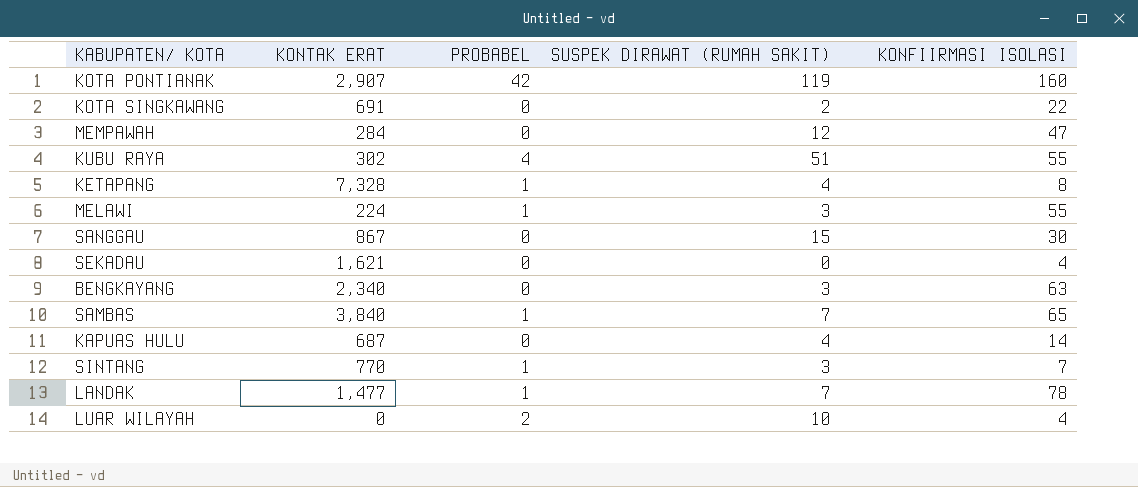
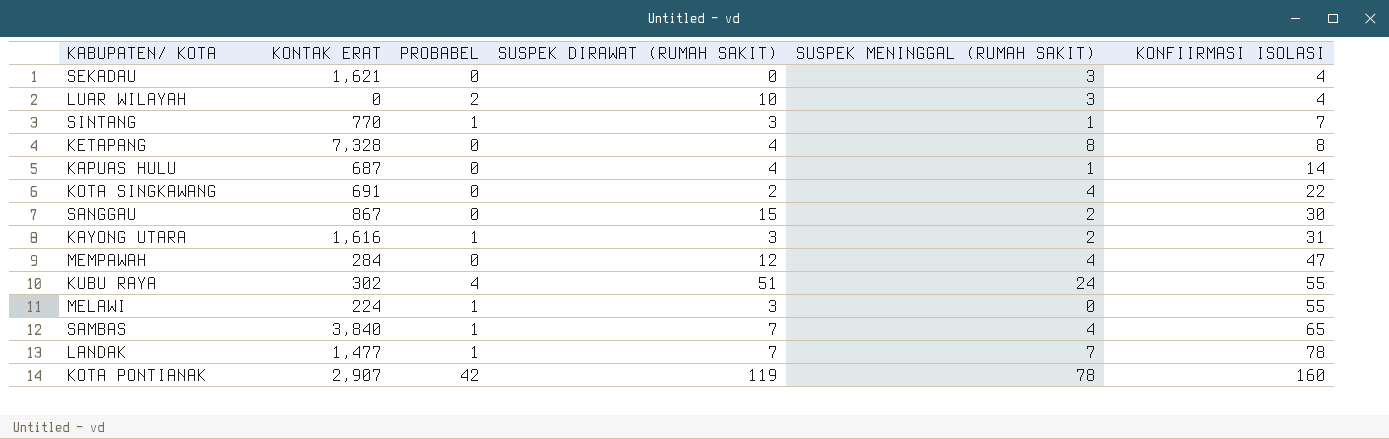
row order: none -> KONFIIRMASI ISOLASI ascending
column SUSPEK MENINGGAL (RUMAH SAKIT) | position: none -> 5
row BENGKAYANG: 2,340 | 0 | 3 | 63 -> none
KETAPANG | PROBABEL: 1 -> 0
row KAYONG UTARA: none -> 1,616 | 1 | 3 | 2 | 31

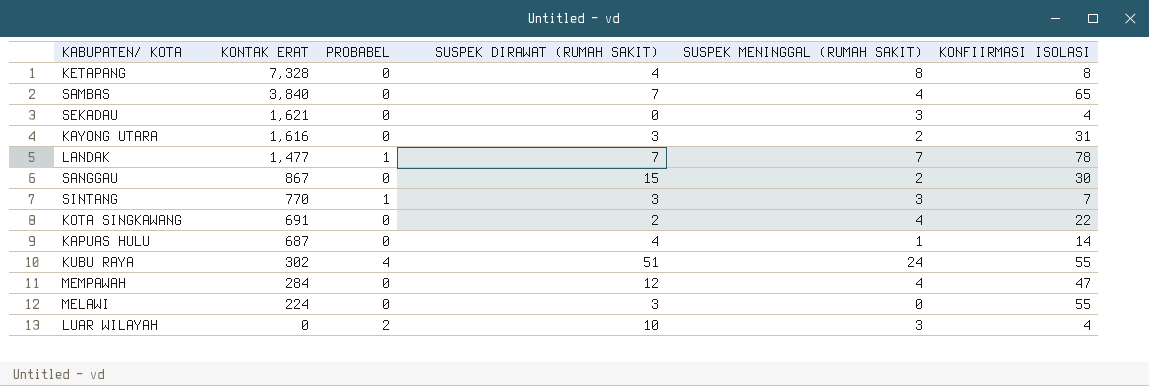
row order: KONFIIRMASI ISOLASI ascending -> KONTAK ERAT descending
row KOTA PONTIANAK: 2,907 | 42 | 119 | 78 | 160 -> none
SAMBAS | PROBABEL: 1 -> 0
KAYONG UTARA | PROBABEL: 1 -> 0
SINTANG | SUSPEK MENINGGAL (RUMAH SAKIT): 1 -> 3
MELAWI | PROBABEL: 1 -> 0

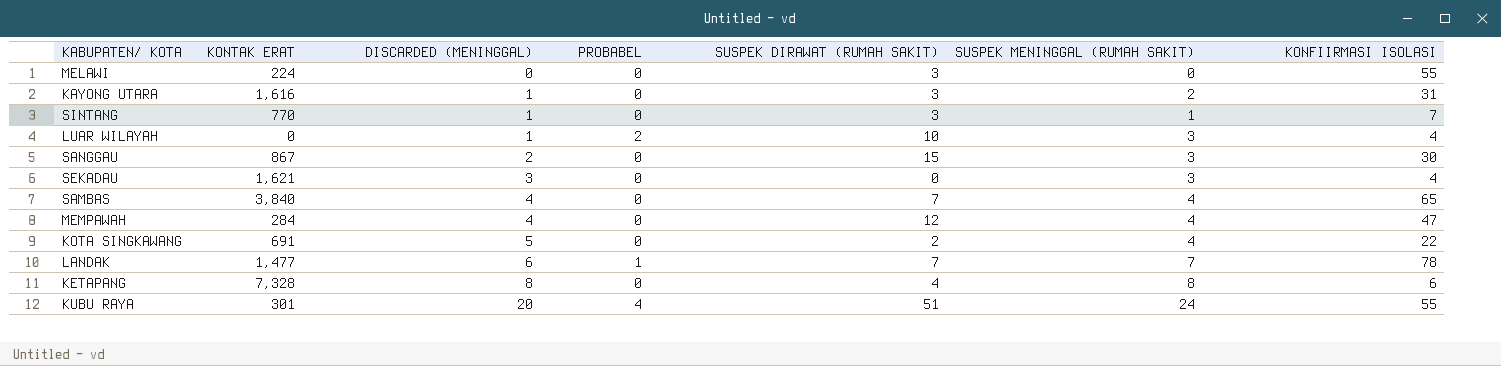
row order: KONTAK ERAT descending -> DISCARDED (MENINGGAL) ascending
column DISCARDED (MENINGGAL) | position: none -> 3
row KAPUAS HULU: 687 | 0 | 4 | 1 | 14 -> none
SINTANG | PROBABEL: 1 -> 0
SINTANG | SUSPEK MENINGGAL (RUMAH SAKIT): 3 -> 1
SANGGAU | SUSPEK MENINGGAL (RUMAH SAKIT): 2 -> 3
KETAPANG | KONFIIRMASI ISOLASI: 8 -> 6
KUBU RAYA | KONTAK ERAT: 302 -> 301

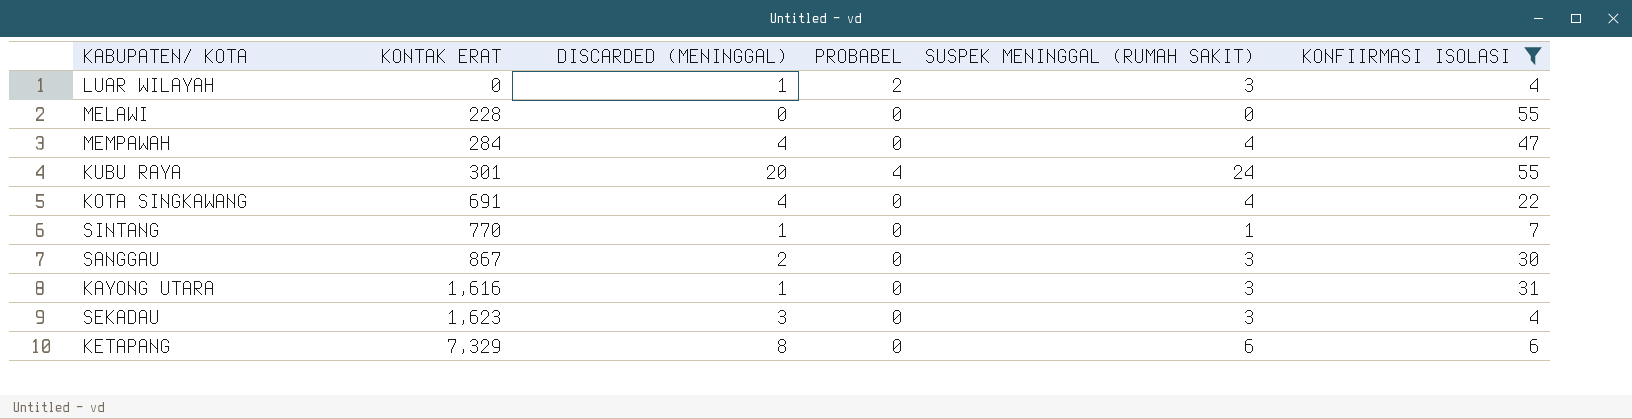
filter: none -> KONFIIRMASI ISOLASI <= 55
row order: DISCARDED (MENINGGAL) ascending -> KONTAK ERAT ascending
column SUSPEK DIRAWAT (RUMAH SAKIT) | position: 5 -> none
MELAWI | KONTAK ERAT: 224 -> 228
KOTA SINGKAWANG | DISCARDED (MENINGGAL): 5 -> 4
KAYONG UTARA | SUSPEK MENINGGAL (RUMAH SAKIT): 2 -> 3
SEKADAU | KONTAK ERAT: 1,621 -> 1,623
KETAPANG | KONTAK ERAT: 7,328 -> 7,329
KETAPANG | SUSPEK MENINGGAL (RUMAH SAKIT): 8 -> 6

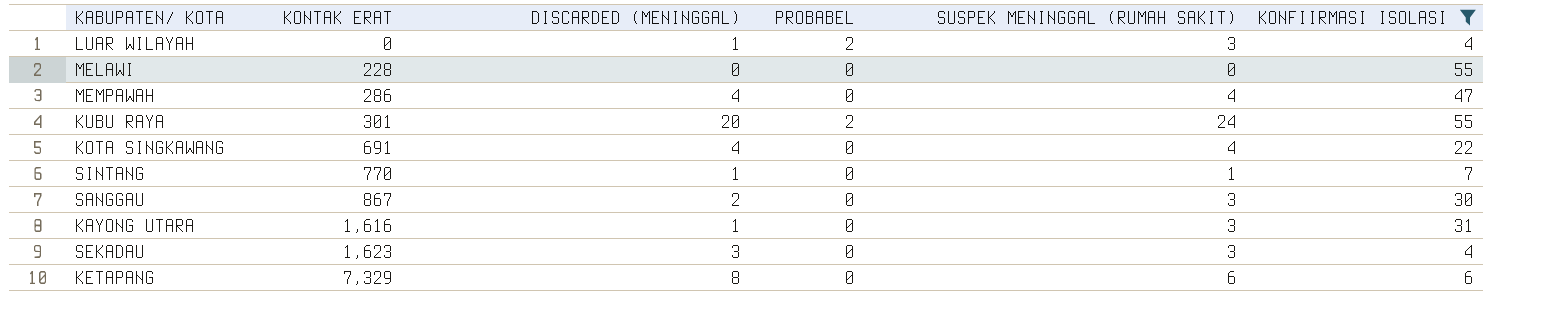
MEMPAWAH | KONTAK ERAT: 284 -> 286
KUBU RAYA | PROBABEL: 4 -> 2

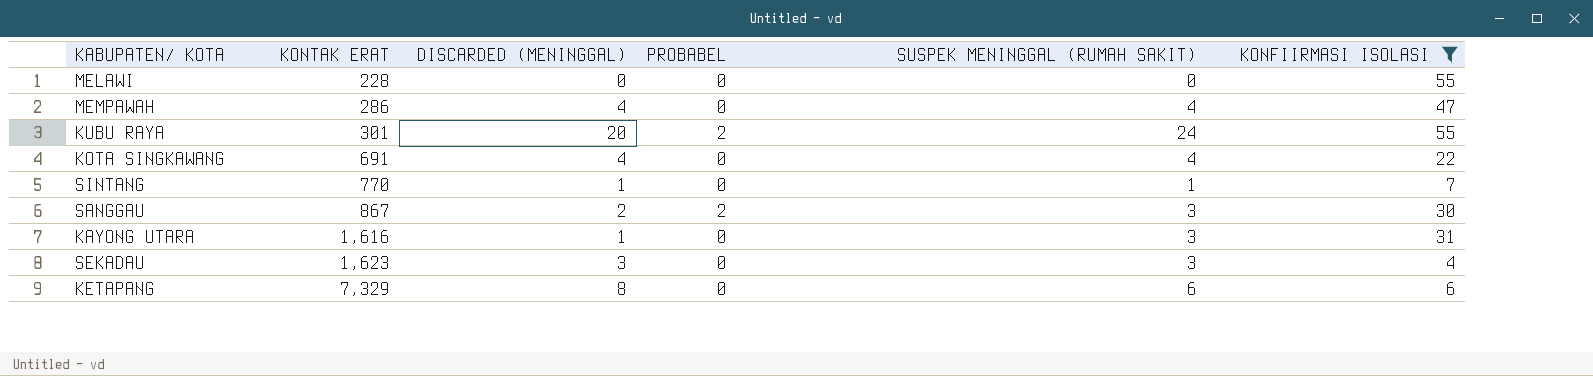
row LUAR WILAYAH: 0 | 1 | 2 | 3 | 4 -> none
SANGGAU | PROBABEL: 0 -> 2

